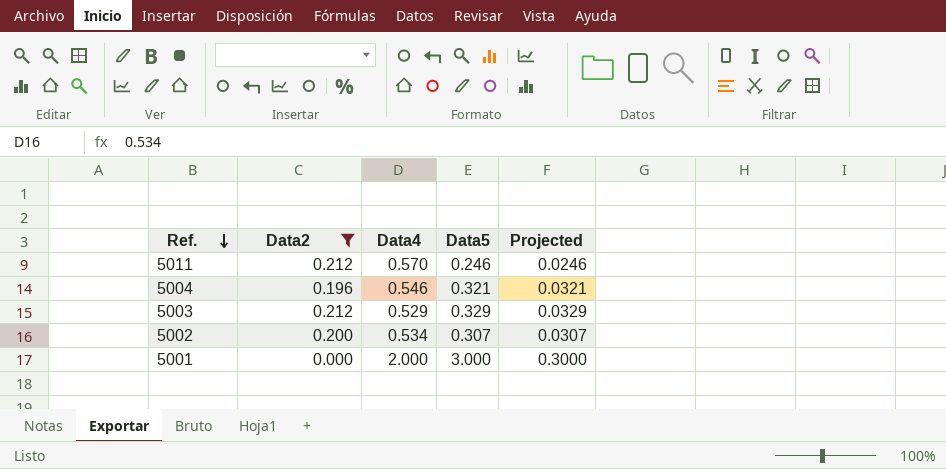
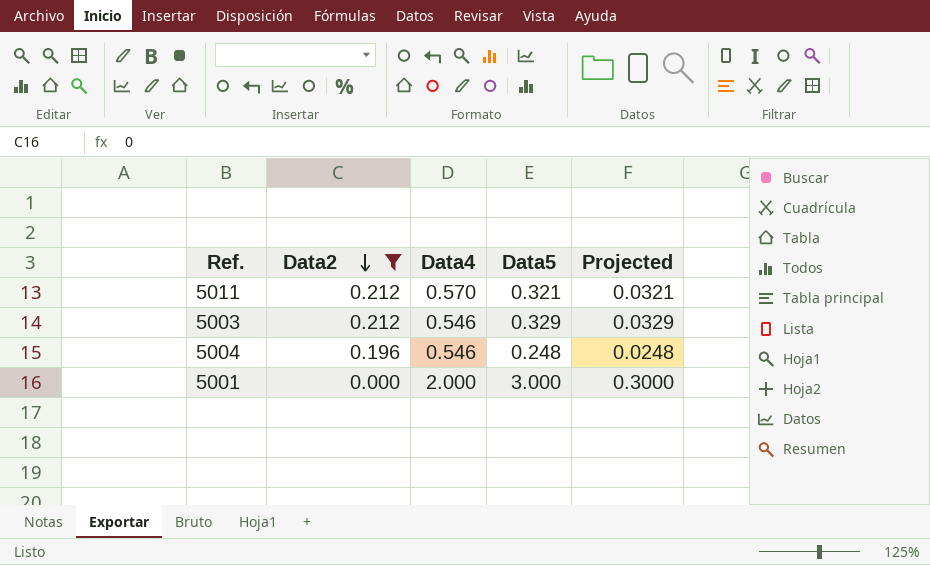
row order: Ref. descending -> Data2 descending
row 5002: 0.200 | 0.534 | 0.307 | 0.0307 -> none
5011 | Data5: 0.246 -> 0.321
5011 | Projected: 0.0246 -> 0.0321
5003 | Data4: 0.529 -> 0.546
5004 | Data5: 0.321 -> 0.248
5004 | Projected: 0.0321 -> 0.0248

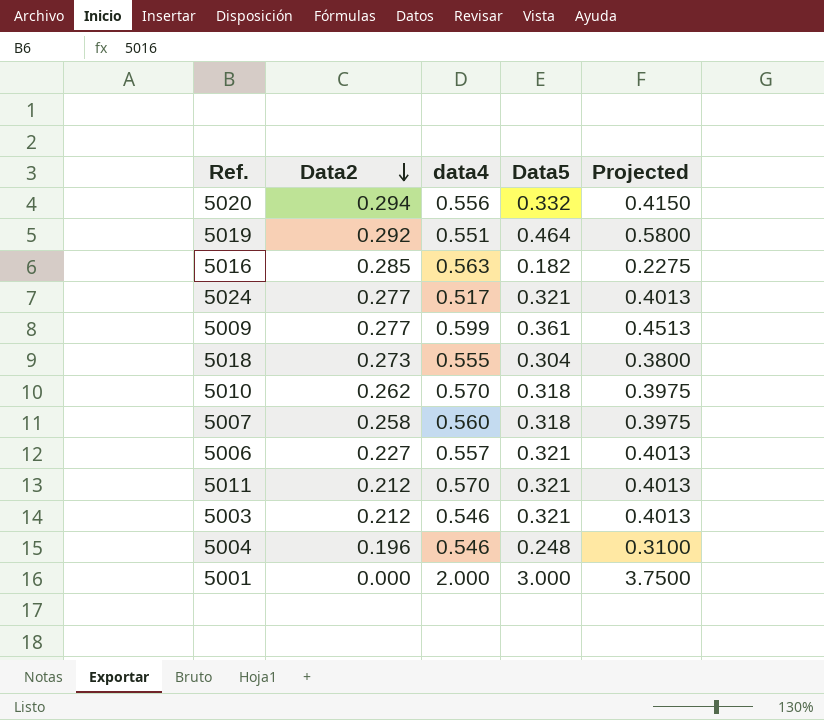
filter: Data2 <= 0.212 -> none
column name: Data4 -> data4
column Projected | formula: [Data5] * 0.1 -> [Data5] * 1.25
5003 | Data5: 0.329 -> 0.321

